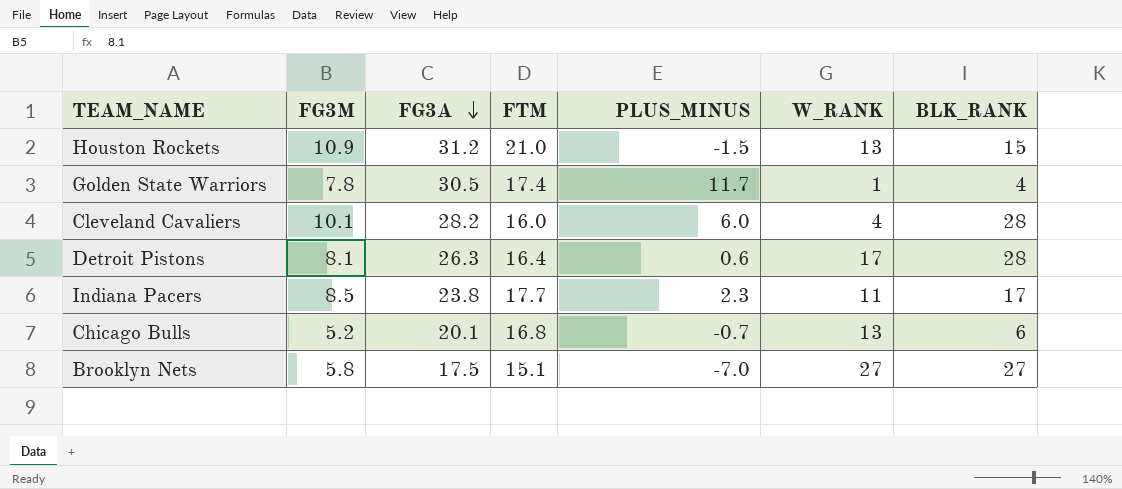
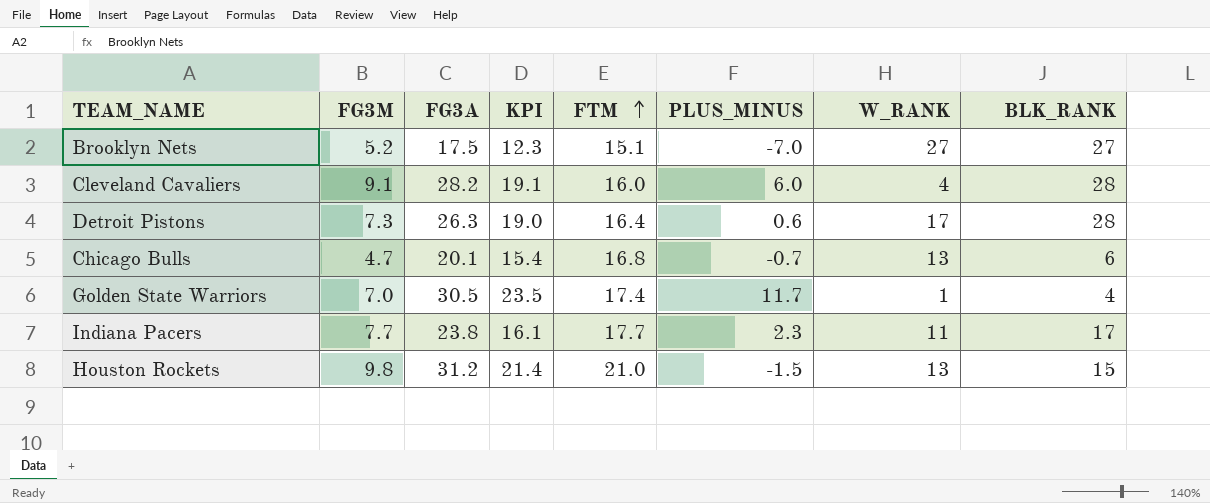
row order: FG3A descending -> FTM ascending
column KPI | formula: none -> [FG3A] - [FG3M]
Brooklyn Nets | FG3M: 5.8 -> 5.2
Cleveland Cavaliers | FG3M: 10.1 -> 9.1
Detroit Pistons | FG3M: 8.1 -> 7.3
Chicago Bulls | FG3M: 5.2 -> 4.7
Golden State Warriors | FG3M: 7.8 -> 7.0
Indiana Pacers | FG3M: 8.5 -> 7.7
Houston Rockets | FG3M: 10.9 -> 9.8

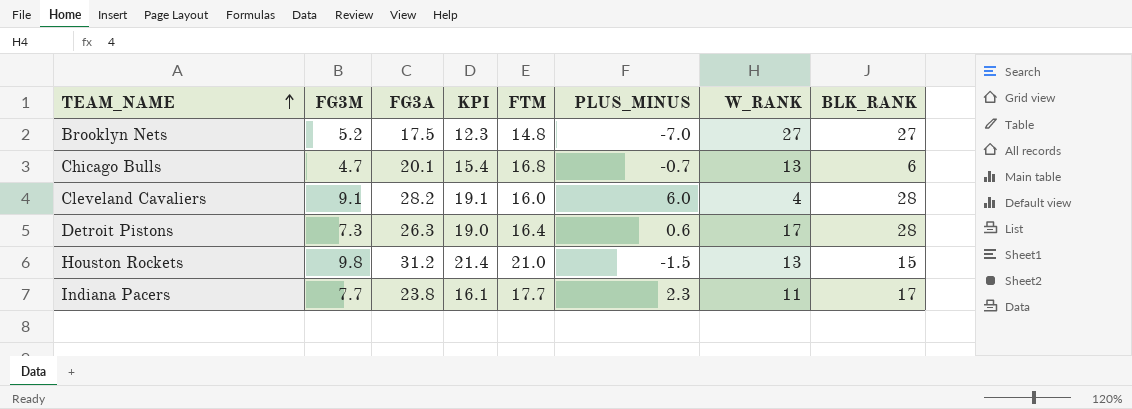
row order: FTM ascending -> TEAM_NAME ascending
row Golden State Warriors: 7.0 | 30.5 | 23.5 | 17.4 | 11.7 | 1 | 4 -> none
Brooklyn Nets | FTM: 15.1 -> 14.8

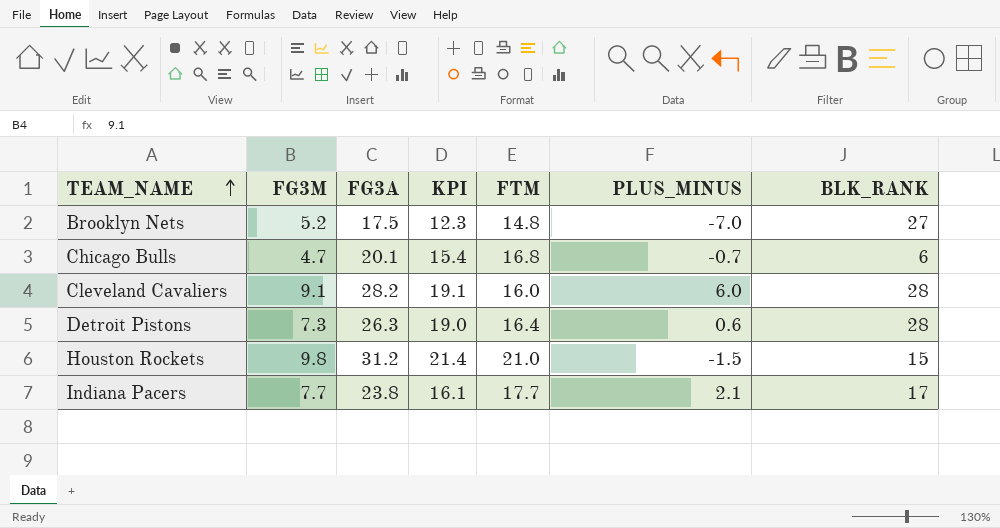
column W_RANK | position: 7 -> none
Indiana Pacers | PLUS_MINUS: 2.3 -> 2.1

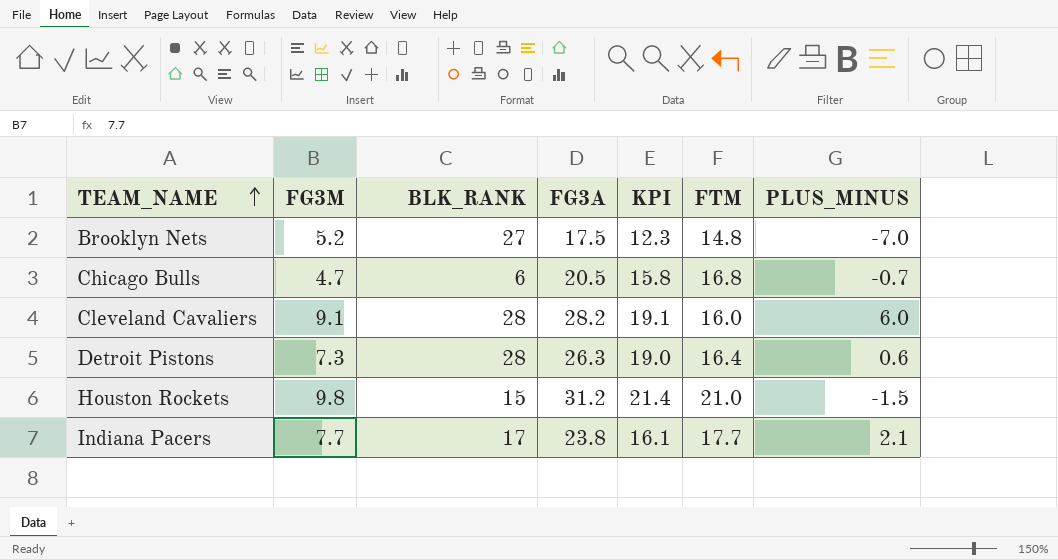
column BLK_RANK | position: 7 -> 3
Chicago Bulls | FG3A: 20.1 -> 20.5
Chicago Bulls | KPI: 15.4 -> 15.8

